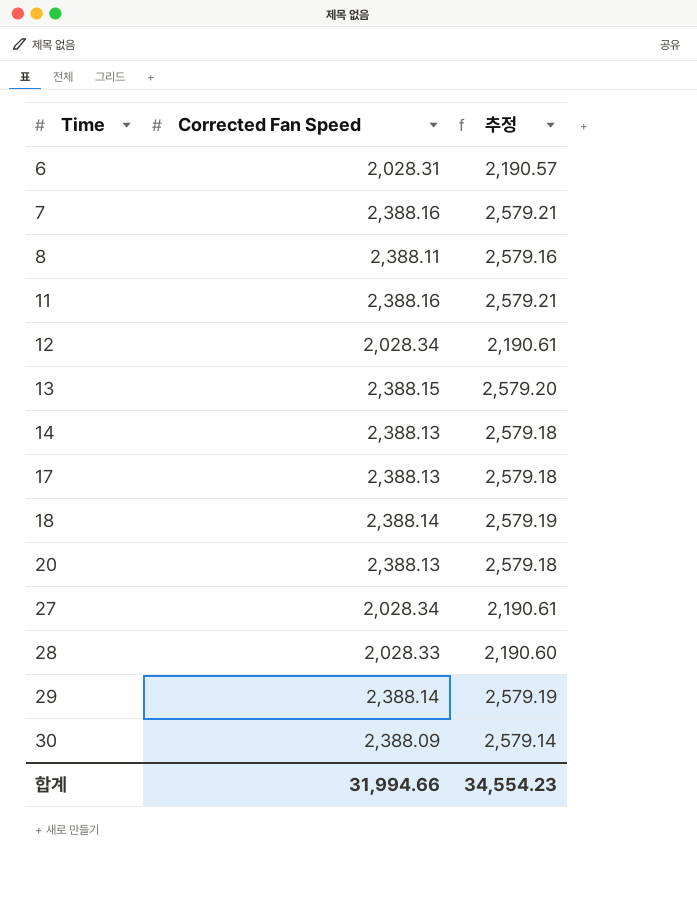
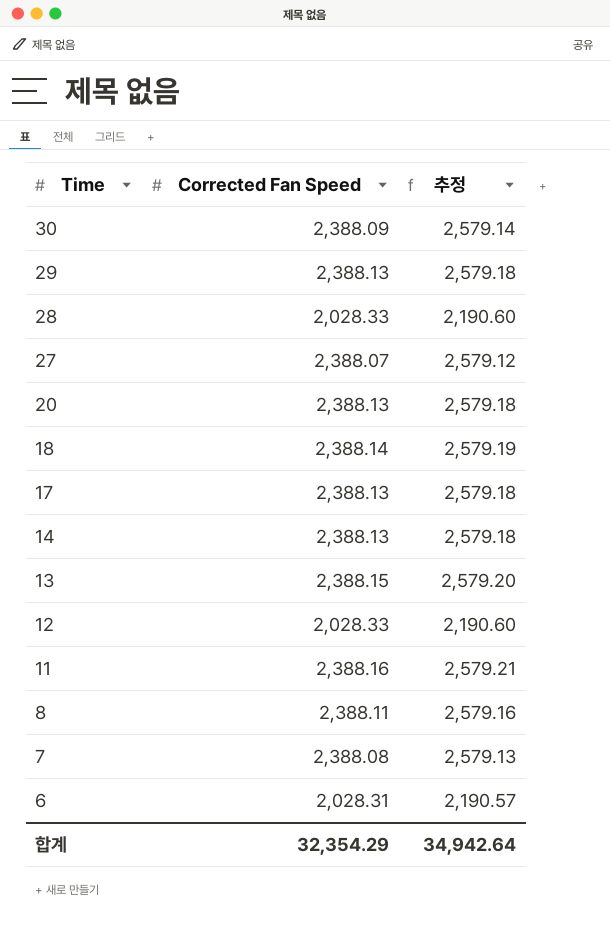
row order: Time ascending -> Time descending
29 | Corrected Fan Speed: 2,388.14 -> 2,388.13
29 | 추정: 2,579.19 -> 2,579.18
27 | Corrected Fan Speed: 2,028.34 -> 2,388.07
27 | 추정: 2,190.61 -> 2,579.12
12 | Corrected Fan Speed: 2,028.34 -> 2,028.33
12 | 추정: 2,190.61 -> 2,190.60
7 | Corrected Fan Speed: 2,388.16 -> 2,388.08
7 | 추정: 2,579.21 -> 2,579.13
합계 | Corrected Fan Speed: 31,994.66 -> 32,354.29
합계 | 추정: 34,554.23 -> 34,942.64

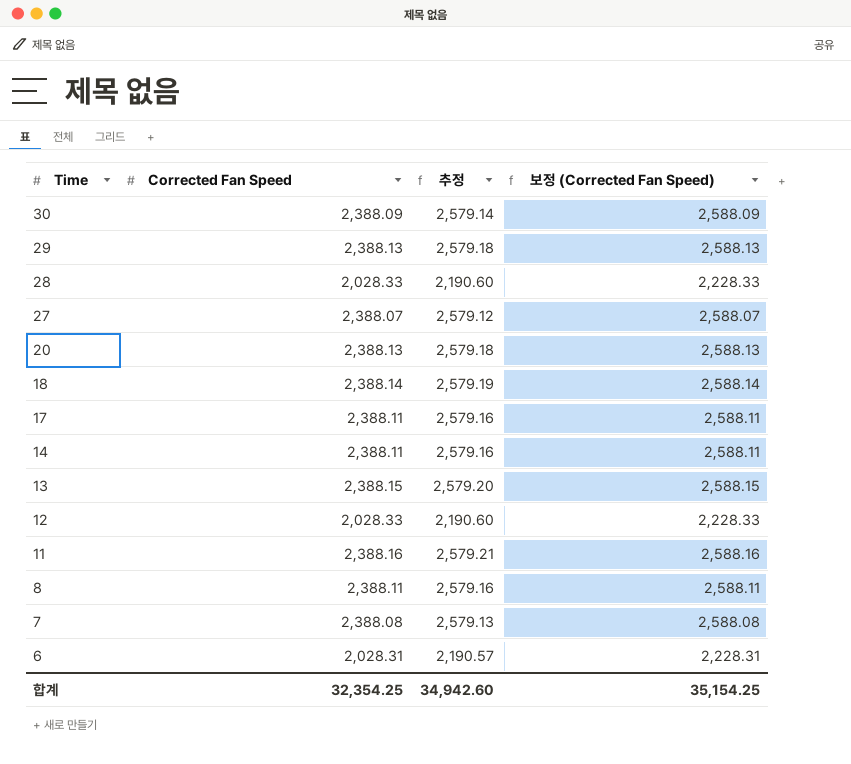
column 보정 (Corrected Fan Speed) | formula: none -> [Corrected Fan Speed] + 200
17 | Corrected Fan Speed: 2,388.13 -> 2,388.11
17 | 추정: 2,579.18 -> 2,579.16
14 | Corrected Fan Speed: 2,388.13 -> 2,388.11
14 | 추정: 2,579.18 -> 2,579.16
합계 | Corrected Fan Speed: 32,354.29 -> 32,354.25
합계 | 추정: 34,942.64 -> 34,942.60

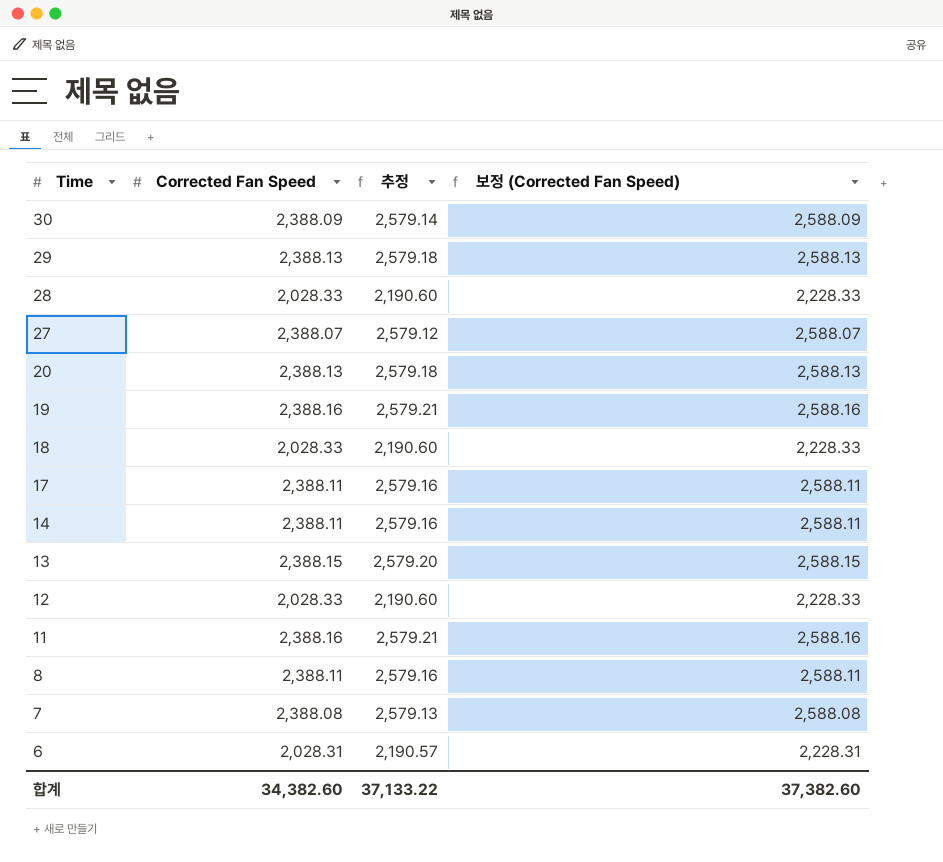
row 19: none -> 2,388.16 | 2,579.21 | 2,588.16
18 | Corrected Fan Speed: 2,388.14 -> 2,028.33
18 | 추정: 2,579.19 -> 2,190.60
18 | 보정 (Corrected Fan Speed): 2,588.14 -> 2,228.33
합계 | Corrected Fan Speed: 32,354.25 -> 34,382.60
합계 | 추정: 34,942.60 -> 37,133.22
합계 | 보정 (Corrected Fan Speed): 35,154.25 -> 37,382.60

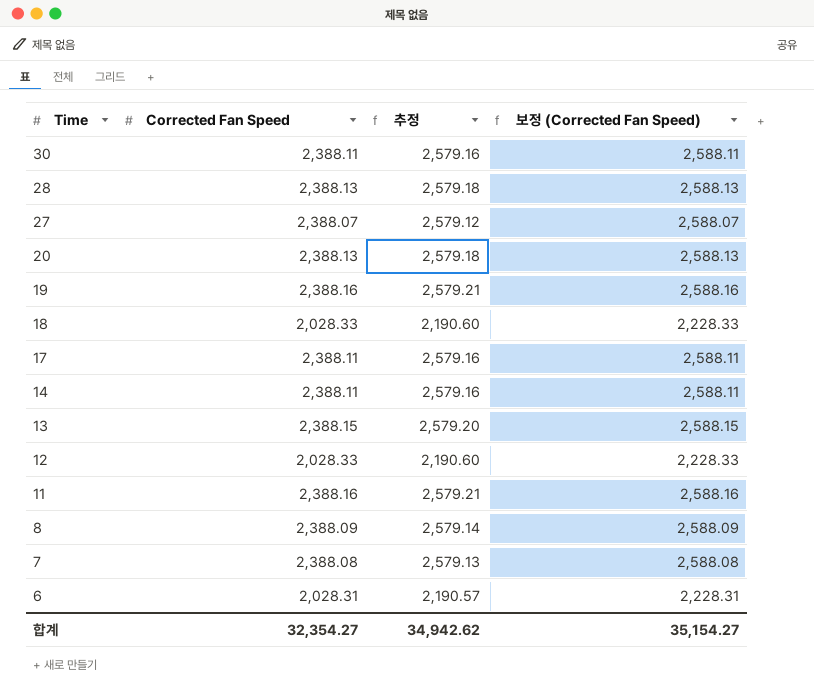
row 29: 2,388.13 | 2,579.18 | 2,588.13 -> none
30 | Corrected Fan Speed: 2,388.09 -> 2,388.11
30 | 추정: 2,579.14 -> 2,579.16
30 | 보정 (Corrected Fan Speed): 2,588.09 -> 2,588.11
28 | Corrected Fan Speed: 2,028.33 -> 2,388.13
28 | 추정: 2,190.60 -> 2,579.18
28 | 보정 (Corrected Fan Speed): 2,228.33 -> 2,588.13
8 | Corrected Fan Speed: 2,388.11 -> 2,388.09
8 | 추정: 2,579.16 -> 2,579.14
8 | 보정 (Corrected Fan Speed): 2,588.11 -> 2,588.09
합계 | Corrected Fan Speed: 34,382.60 -> 32,354.27
합계 | 추정: 37,133.22 -> 34,942.62
합계 | 보정 (Corrected Fan Speed): 37,382.60 -> 35,154.27

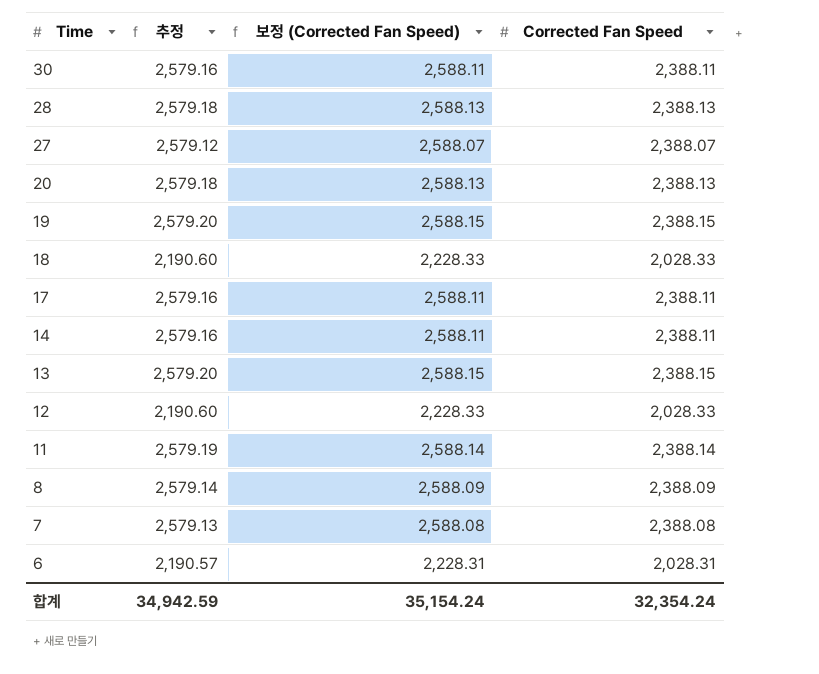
column Corrected Fan Speed | position: 2 -> 4
19 | 추정: 2,579.21 -> 2,579.20
19 | 보정 (Corrected Fan Speed): 2,588.16 -> 2,588.15
19 | Corrected Fan Speed: 2,388.16 -> 2,388.15
11 | 추정: 2,579.21 -> 2,579.19
11 | 보정 (Corrected Fan Speed): 2,588.16 -> 2,588.14
11 | Corrected Fan Speed: 2,388.16 -> 2,388.14
합계 | 추정: 34,942.62 -> 34,942.59
합계 | 보정 (Corrected Fan Speed): 35,154.27 -> 35,154.24
합계 | Corrected Fan Speed: 32,354.27 -> 32,354.24

